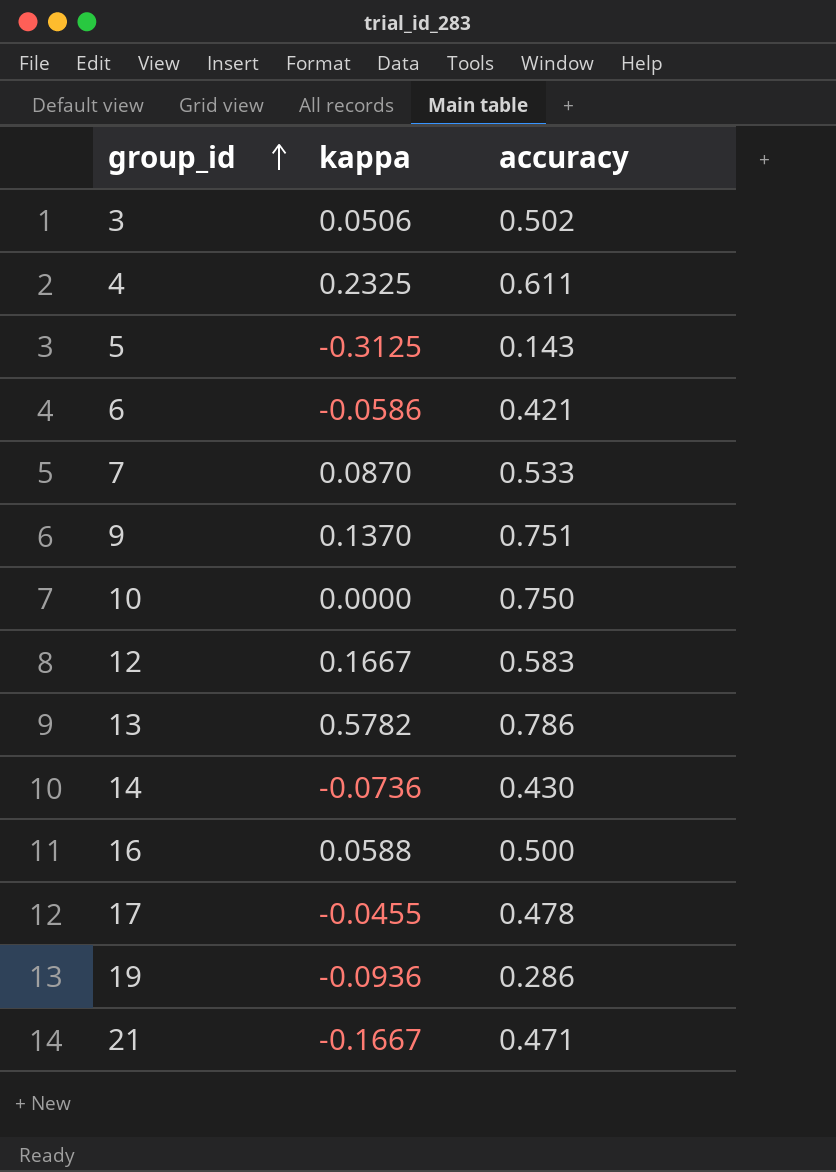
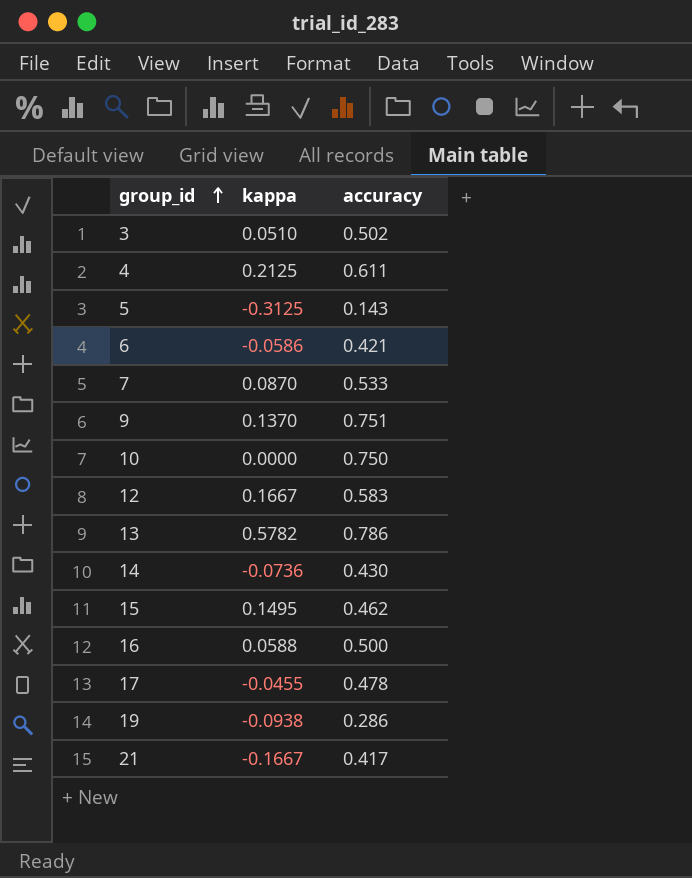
3 | kappa: 0.0506 -> 0.0510
4 | kappa: 0.2325 -> 0.2125
row 15: none -> 0.1495 | 0.462
19 | kappa: -0.0936 -> -0.0938
21 | accuracy: 0.471 -> 0.417

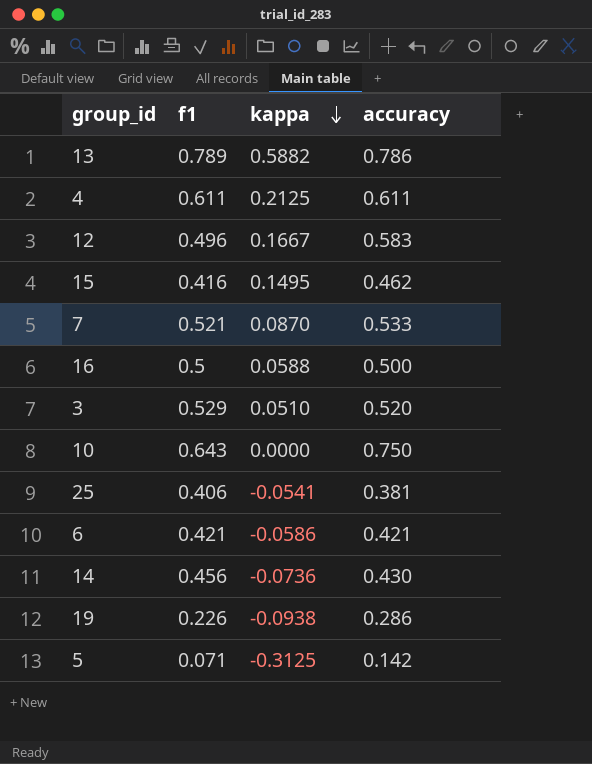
row order: group_id ascending -> kappa descending
column f1 | position: none -> 2
row 9: 0.1370 | 0.751 -> none
row 17: -0.0455 | 0.478 -> none
row 21: -0.1667 | 0.417 -> none
13 | kappa: 0.5782 -> 0.5882
3 | accuracy: 0.502 -> 0.520
row 25: none -> 0.406 | -0.0541 | 0.381
5 | accuracy: 0.143 -> 0.142

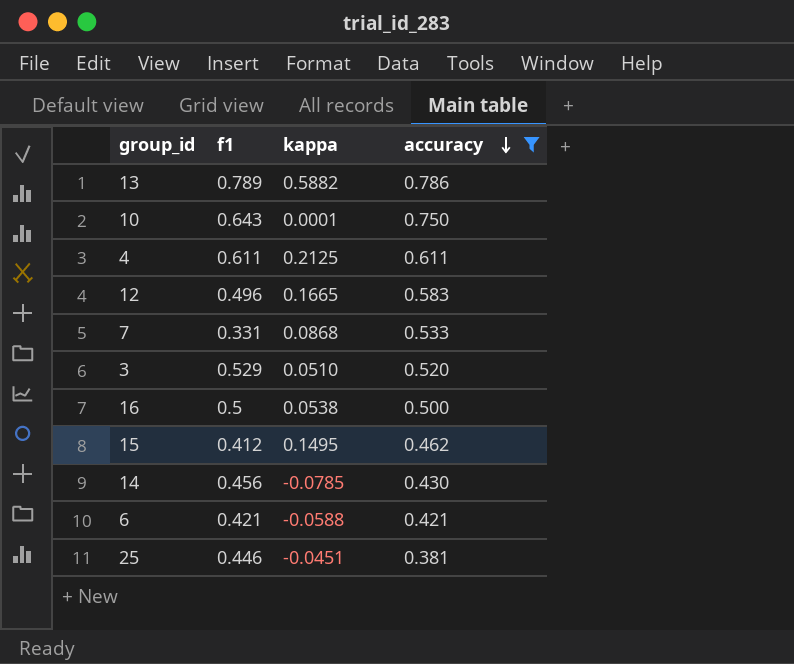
filter: none -> accuracy >= 0.381
row order: kappa descending -> accuracy descending
10 | kappa: 0.0000 -> 0.0001
12 | kappa: 0.1667 -> 0.1665
7 | f1: 0.521 -> 0.331
7 | kappa: 0.0870 -> 0.0868
16 | kappa: 0.0588 -> 0.0538
15 | f1: 0.416 -> 0.412
14 | kappa: -0.0736 -> -0.0785
6 | kappa: -0.0586 -> -0.0588
25 | f1: 0.406 -> 0.446
25 | kappa: -0.0541 -> -0.0451

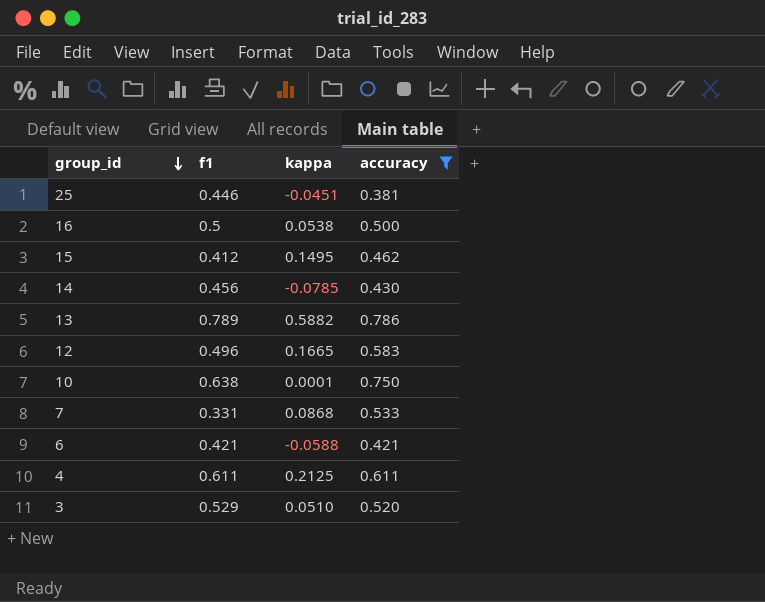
row order: accuracy descending -> group_id descending
10 | f1: 0.643 -> 0.638

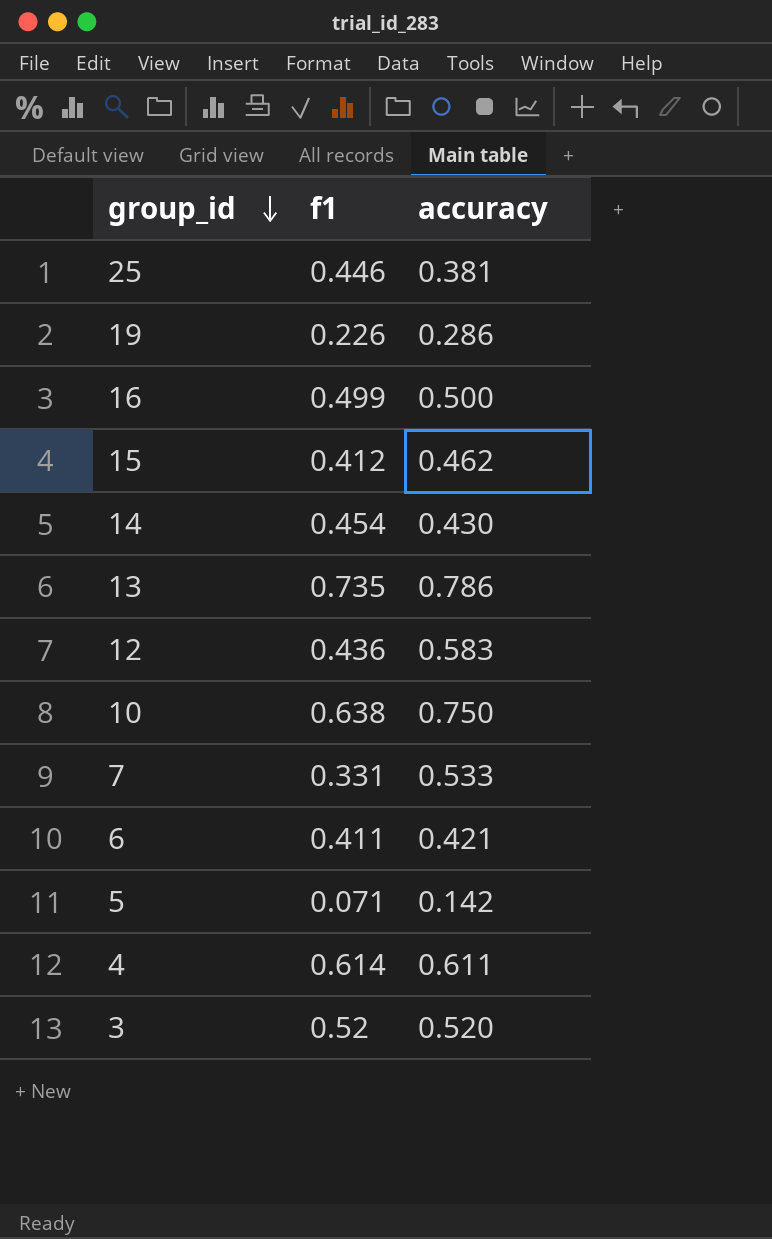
filter: accuracy >= 0.381 -> none
column kappa | position: 3 -> none
16 | f1: 0.5 -> 0.499
14 | f1: 0.456 -> 0.454
13 | f1: 0.789 -> 0.735
12 | f1: 0.496 -> 0.436
6 | f1: 0.421 -> 0.411
4 | f1: 0.611 -> 0.614
3 | f1: 0.529 -> 0.52

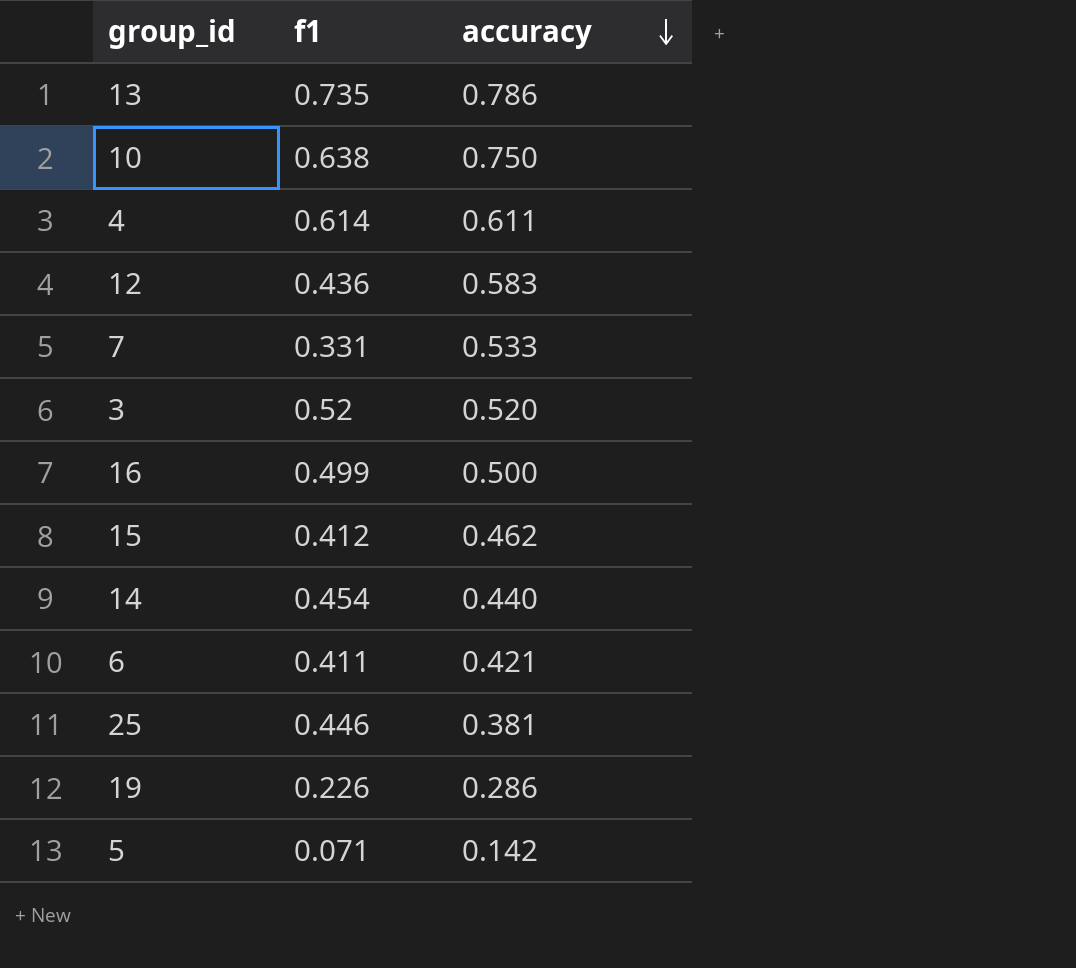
row order: group_id descending -> accuracy descending
14 | accuracy: 0.430 -> 0.440

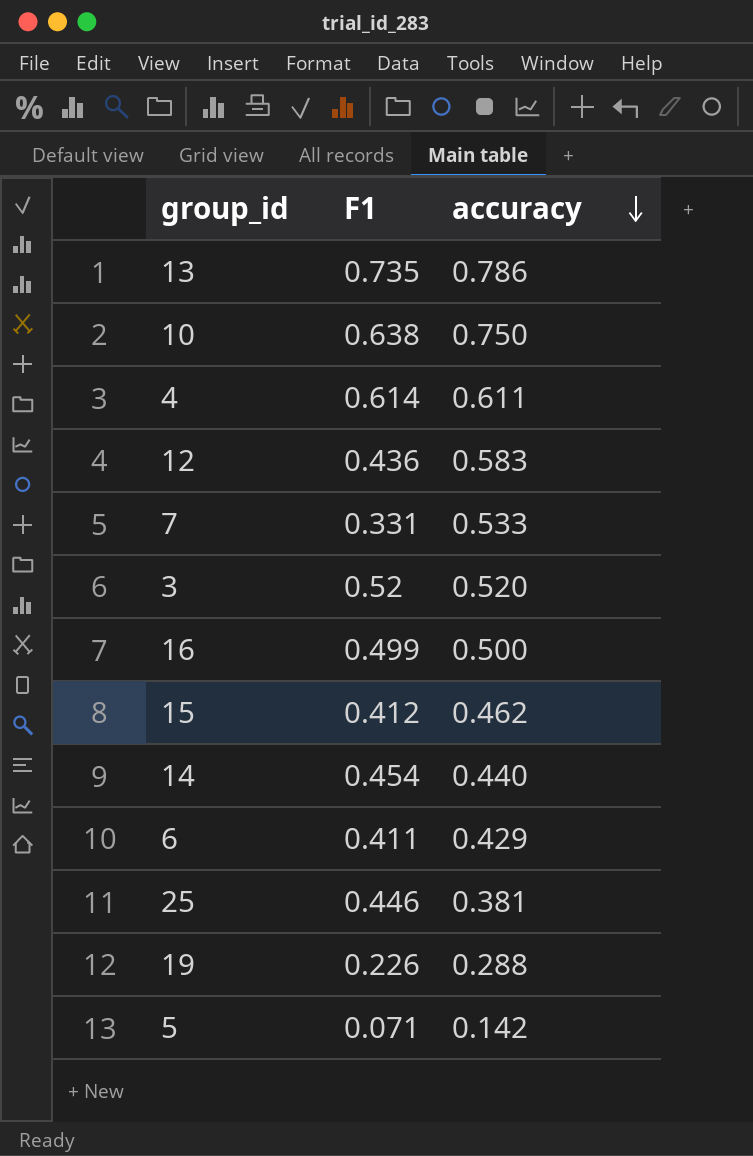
column name: f1 -> F1
6 | accuracy: 0.421 -> 0.429
19 | accuracy: 0.286 -> 0.288

